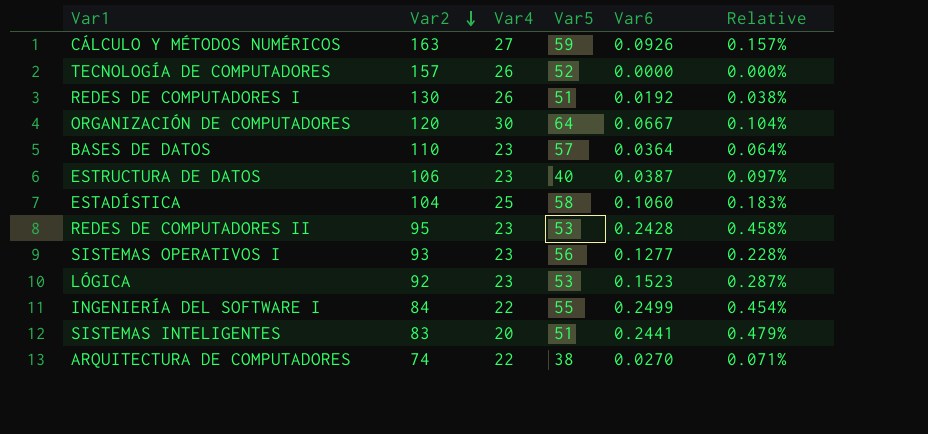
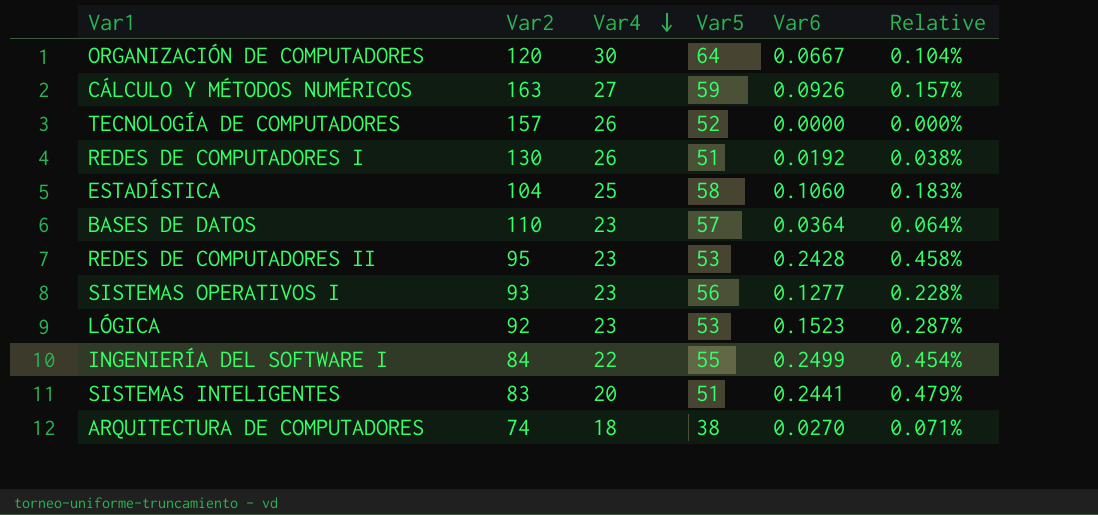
row order: Var2 descending -> Var4 descending
row ESTRUCTURA DE DATOS: 106 | 23 | 40 | 0.0387 | 0.097% -> none
ARQUITECTURA DE COMPUTADORES | Var4: 22 -> 18

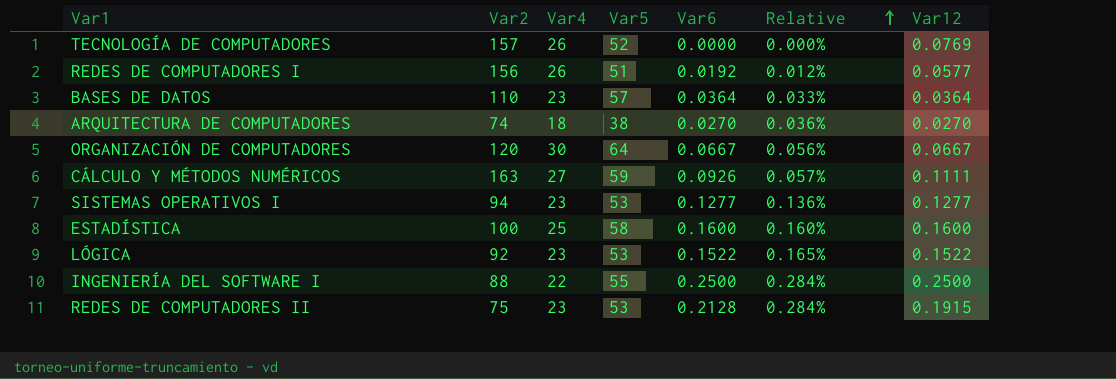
row order: Var4 descending -> Relative ascending
column Relative | formula: [Var6] / [Var5] -> [Var6] / [Var2]
column Var12 | position: none -> 7
row SISTEMAS INTELIGENTES: 83 | 20 | 51 | 0.2441 | 0.479% -> none
REDES DE COMPUTADORES I | Var2: 130 -> 156
SISTEMAS OPERATIVOS I | Var2: 93 -> 94
SISTEMAS OPERATIVOS I | Var5: 56 -> 53
ESTADÍSTICA | Var2: 104 -> 100
ESTADÍSTICA | Var6: 0.1060 -> 0.1600
LÓGICA | Var6: 0.1523 -> 0.1522
INGENIERÍA DEL SOFTWARE I | Var2: 84 -> 88
INGENIERÍA DEL SOFTWARE I | Var6: 0.2499 -> 0.2500
REDES DE COMPUTADORES II | Var2: 95 -> 75
REDES DE COMPUTADORES II | Var6: 0.2428 -> 0.2128

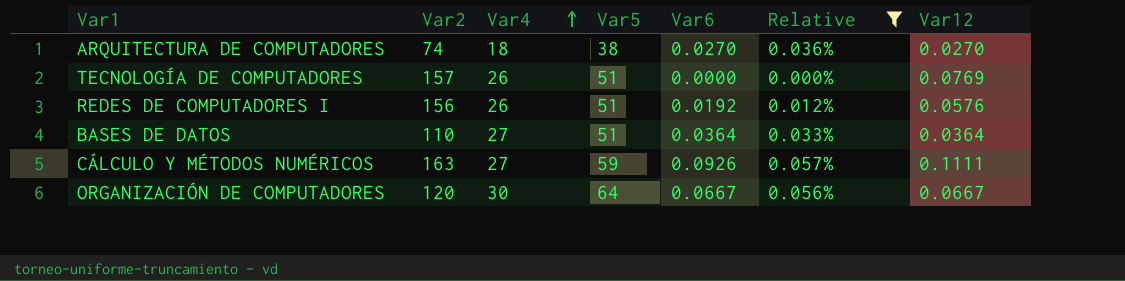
filter: none -> Relative <= 0.057%
row order: Relative ascending -> Var4 ascending
TECNOLOGÍA DE COMPUTADORES | Var5: 52 -> 51
REDES DE COMPUTADORES I | Var12: 0.0577 -> 0.0576
BASES DE DATOS | Var4: 23 -> 27
BASES DE DATOS | Var5: 57 -> 51

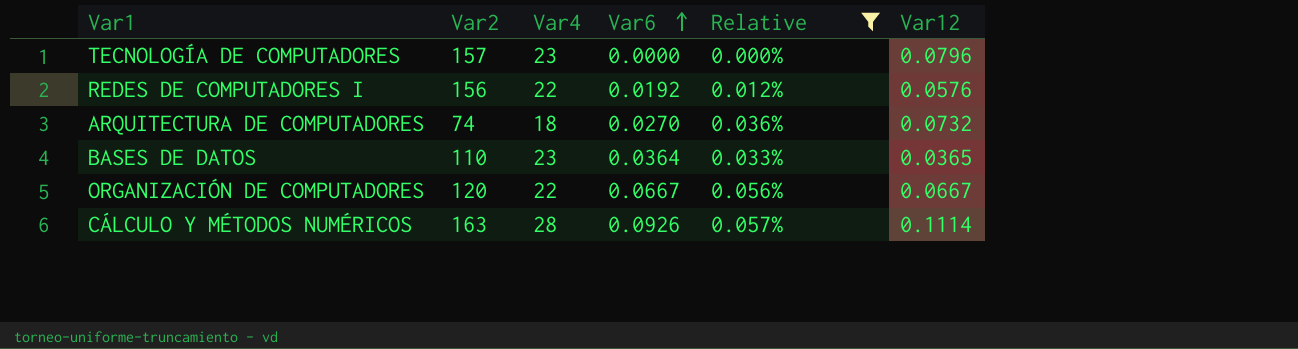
row order: Var4 ascending -> Var6 ascending
column Var5 | position: 4 -> none
TECNOLOGÍA DE COMPUTADORES | Var4: 26 -> 23
TECNOLOGÍA DE COMPUTADORES | Var12: 0.0769 -> 0.0796
REDES DE COMPUTADORES I | Var4: 26 -> 22
ARQUITECTURA DE COMPUTADORES | Var12: 0.0270 -> 0.0732
BASES DE DATOS | Var4: 27 -> 23
BASES DE DATOS | Var12: 0.0364 -> 0.0365
ORGANIZACIÓN DE COMPUTADORES | Var4: 30 -> 22
CÁLCULO Y MÉTODOS NUMÉRICOS | Var4: 27 -> 28
CÁLCULO Y MÉTODOS NUMÉRICOS | Var12: 0.1111 -> 0.1114

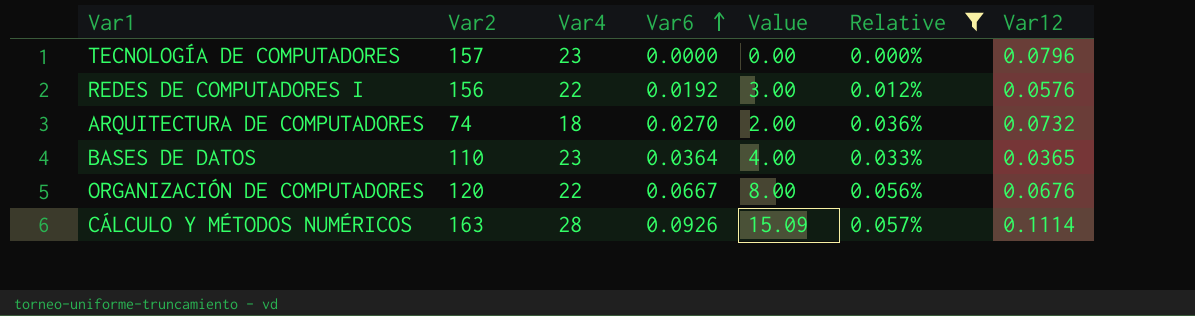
column Value | formula: none -> [Var2] * [Var6]
ORGANIZACIÓN DE COMPUTADORES | Var12: 0.0667 -> 0.0676

